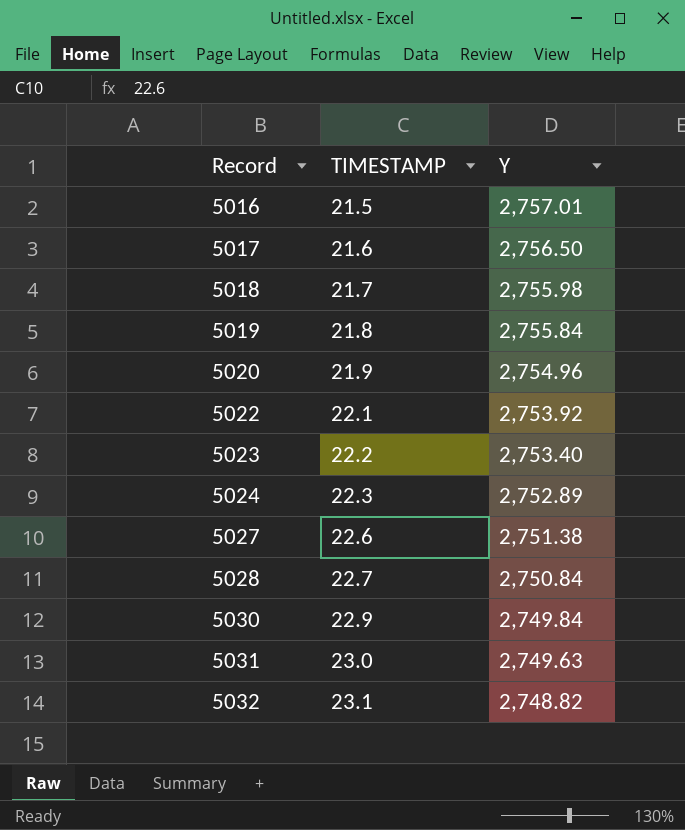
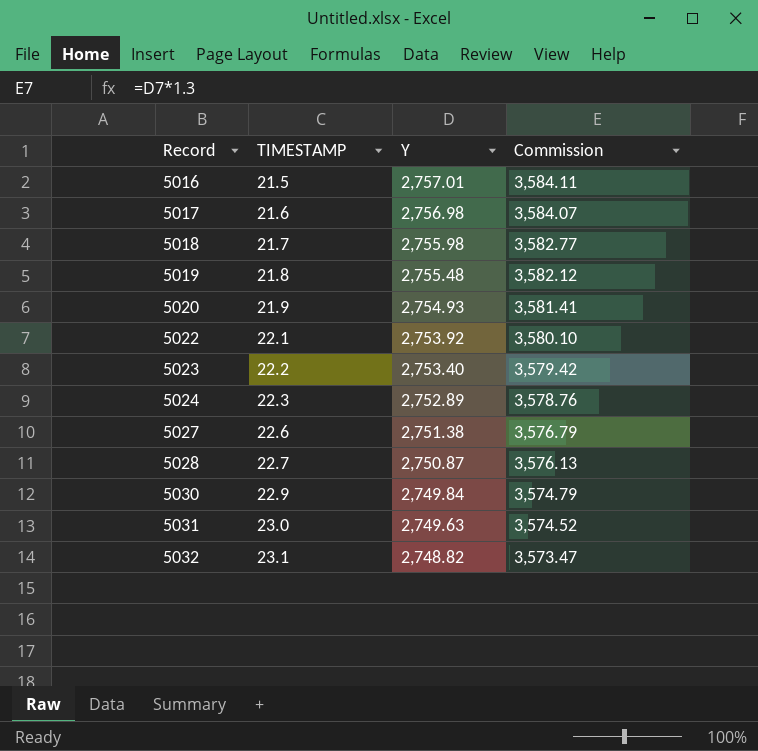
column Commission | formula: none -> [Y] * 1.3
5017 | Y: 2,756.50 -> 2,756.98
5019 | Y: 2,755.84 -> 2,755.48
5020 | Y: 2,754.96 -> 2,754.93
5028 | Y: 2,750.84 -> 2,750.87

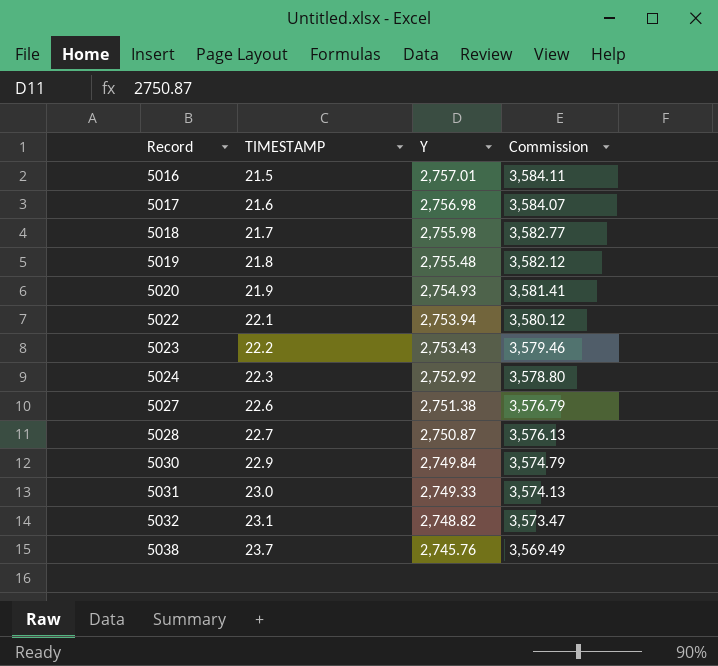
5022 | Y: 2,753.92 -> 2,753.94
5022 | Commission: 3,580.10 -> 3,580.12
5023 | Y: 2,753.40 -> 2,753.43
5023 | Commission: 3,579.42 -> 3,579.46
5024 | Y: 2,752.89 -> 2,752.92
5024 | Commission: 3,578.76 -> 3,578.80
5031 | Y: 2,749.63 -> 2,749.33
5031 | Commission: 3,574.52 -> 3,574.13
row 5038: none -> 23.7 | 2,745.76 | 3,569.49

